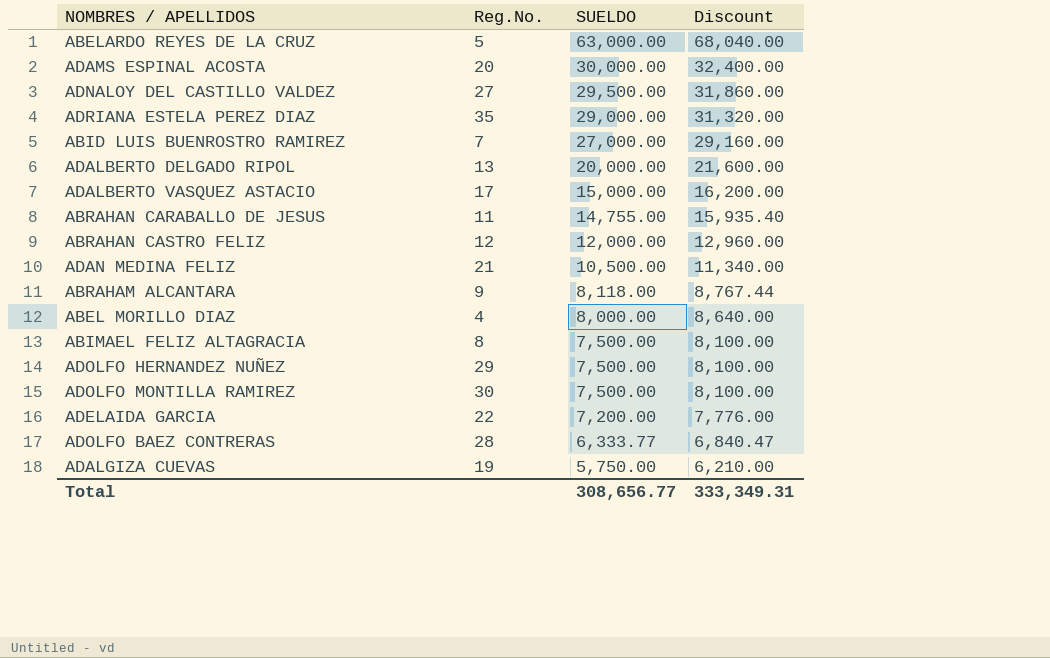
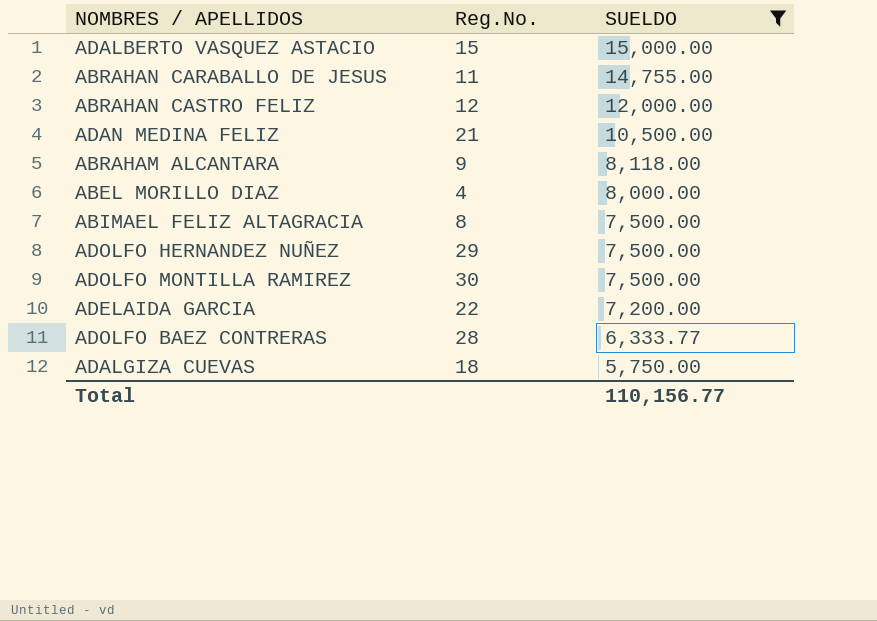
filter: none -> SUELDO <= 15,000.00
column Discount | formula: [SUELDO] * 1.08 -> none
ADALBERTO VASQUEZ ASTACIO | Reg.No.: 17 -> 15
ADALGIZA CUEVAS | Reg.No.: 19 -> 18
Total | SUELDO: 308,656.77 -> 110,156.77

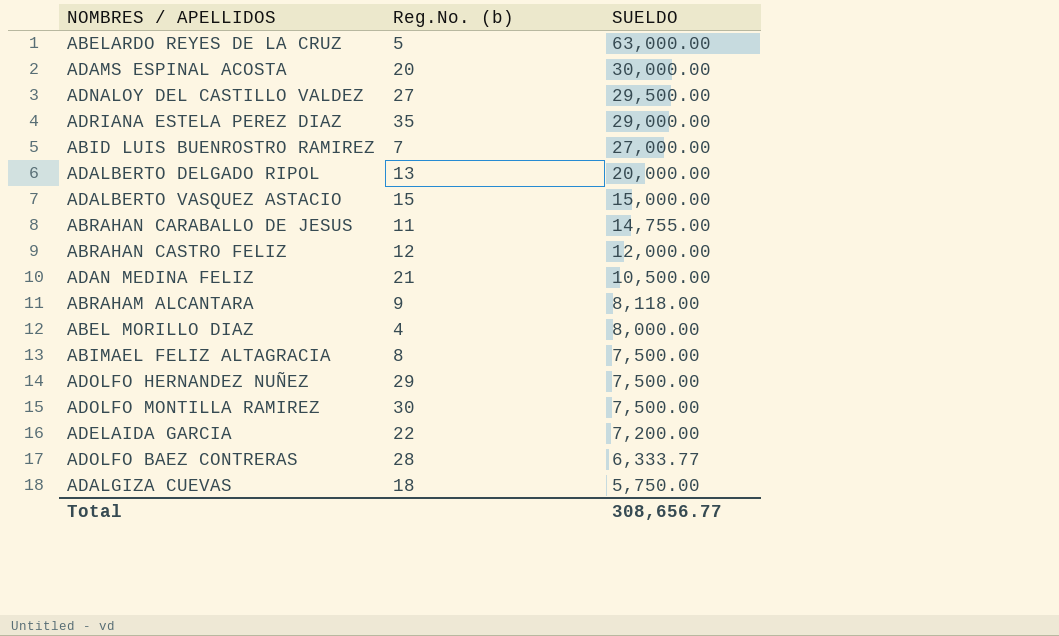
filter: SUELDO <= 15,000.00 -> none
column name: Reg.No. -> Reg.No. (b)
Total | SUELDO: 110,156.77 -> 308,656.77

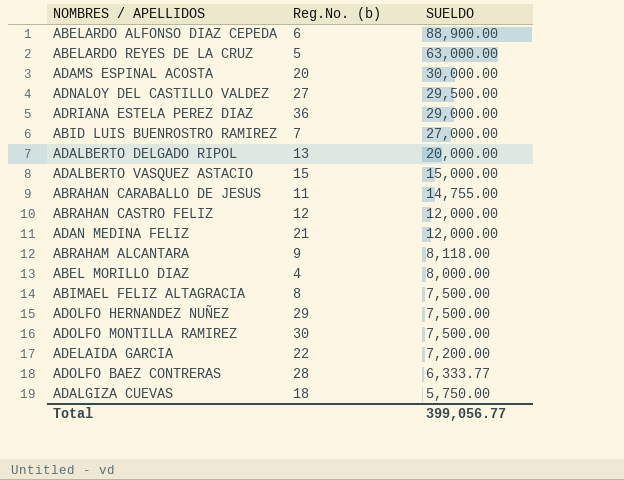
row ABELARDO ALFONSO DIAZ CEPEDA: none -> 6 | 88,900.00
ADRIANA ESTELA PEREZ DIAZ | Reg.No. (b): 35 -> 36
ADAN MEDINA FELIZ | SUELDO: 10,500.00 -> 12,000.00
Total | SUELDO: 308,656.77 -> 399,056.77

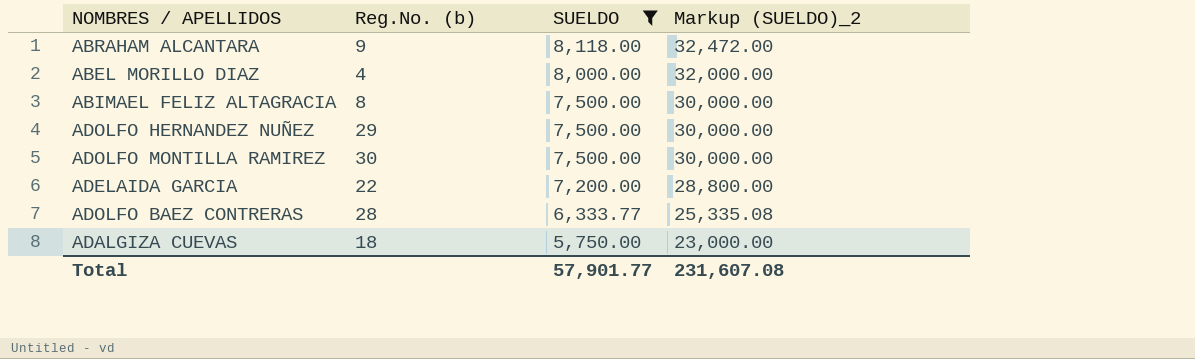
filter: none -> SUELDO <= 8,118.00
column Markup (SUELDO)_2 | formula: none -> [SUELDO] * 4
Total | SUELDO: 399,056.77 -> 57,901.77

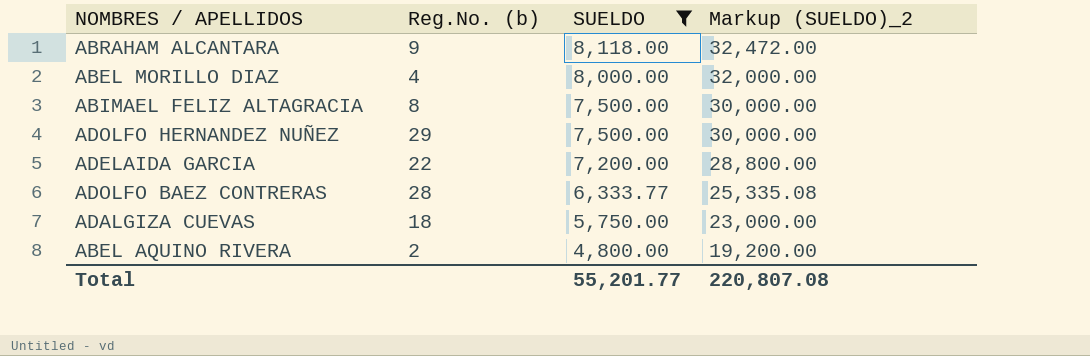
row ADOLFO MONTILLA RAMIREZ: 30 | 7,500.00 | 30,000.00 -> none
row ABEL AQUINO RIVERA: none -> 2 | 4,800.00 | 19,200.00
Total | SUELDO: 57,901.77 -> 55,201.77
Total | Markup (SUELDO)_2: 231,607.08 -> 220,807.08

